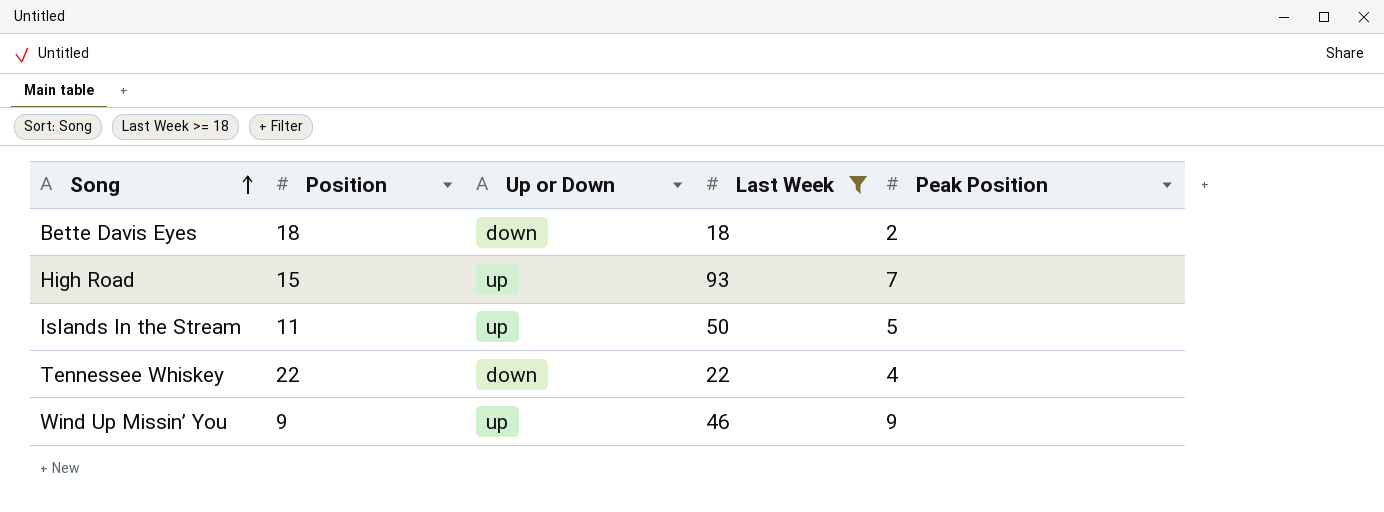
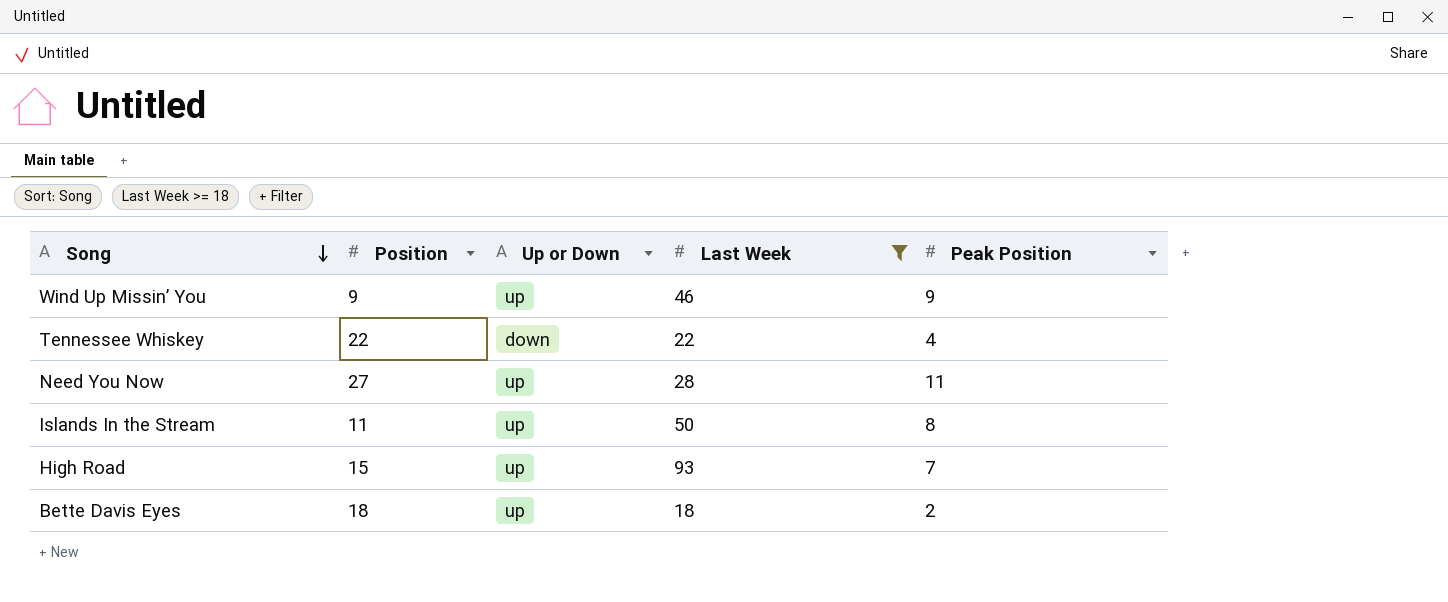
row order: Song ascending -> Song descending
row Need You Now: none -> 27 | up | 28 | 11
Islands In the Stream | Peak Position: 5 -> 8
Bette Davis Eyes | Up or Down: down -> up

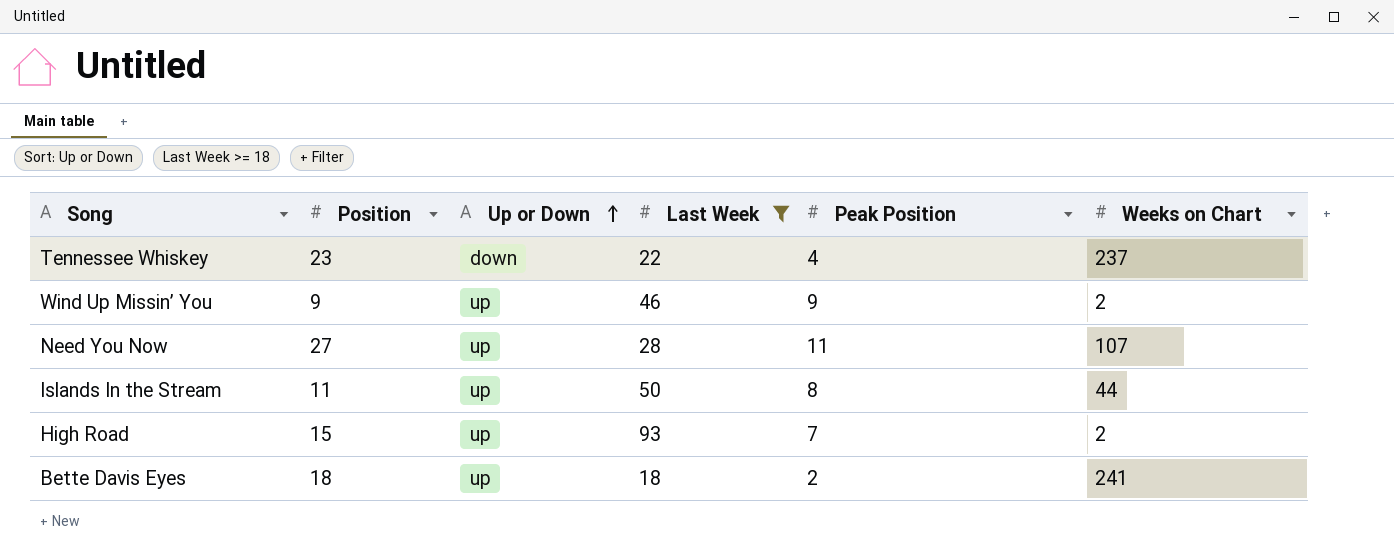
row order: Song descending -> Up or Down ascending
column Weeks on Chart | position: none -> 6
Tennessee Whiskey | Position: 22 -> 23

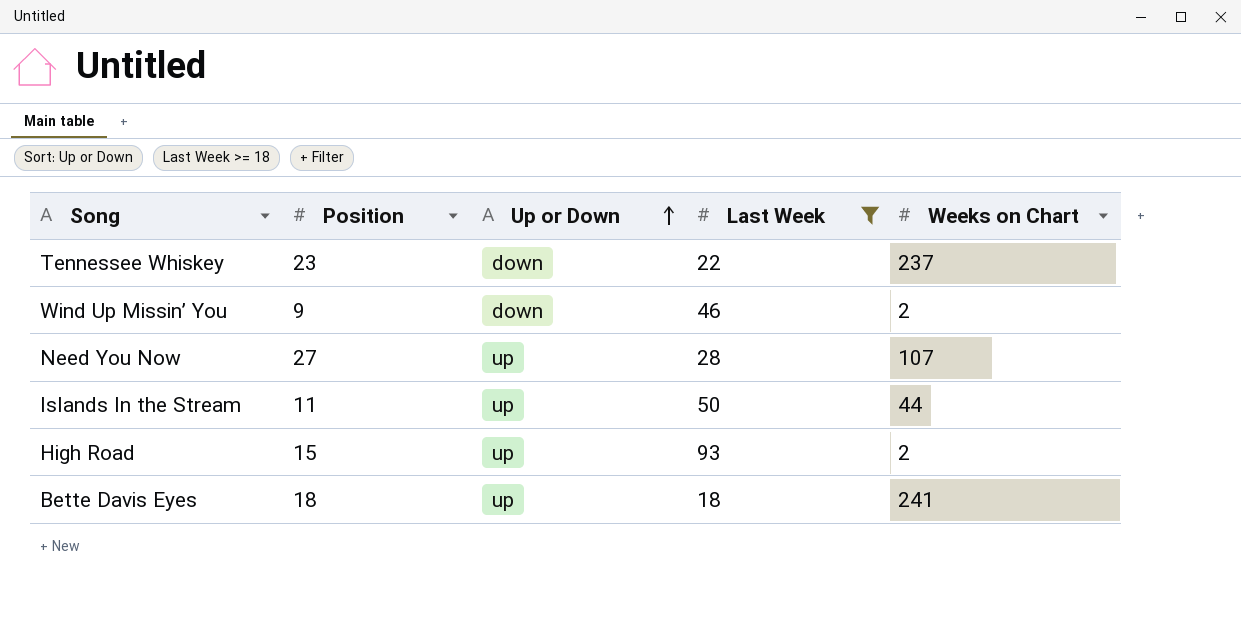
column Peak Position | position: 5 -> none
Wind Up Missin’ You | Up or Down: up -> down

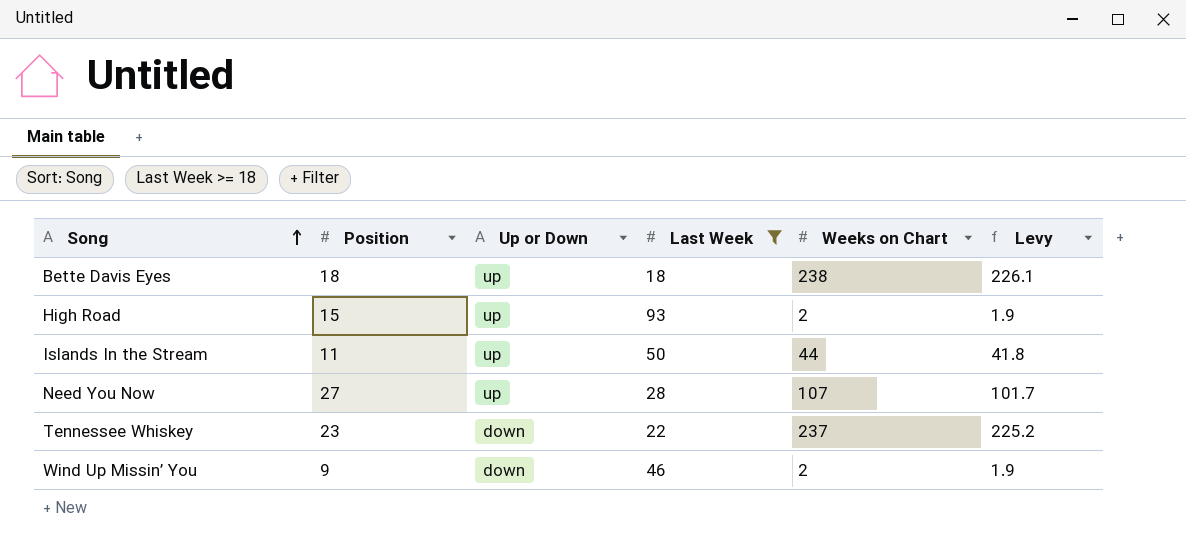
row order: Up or Down ascending -> Song ascending
column Levy | formula: none -> [Weeks on Chart] * 0.95
Bette Davis Eyes | Weeks on Chart: 241 -> 238

